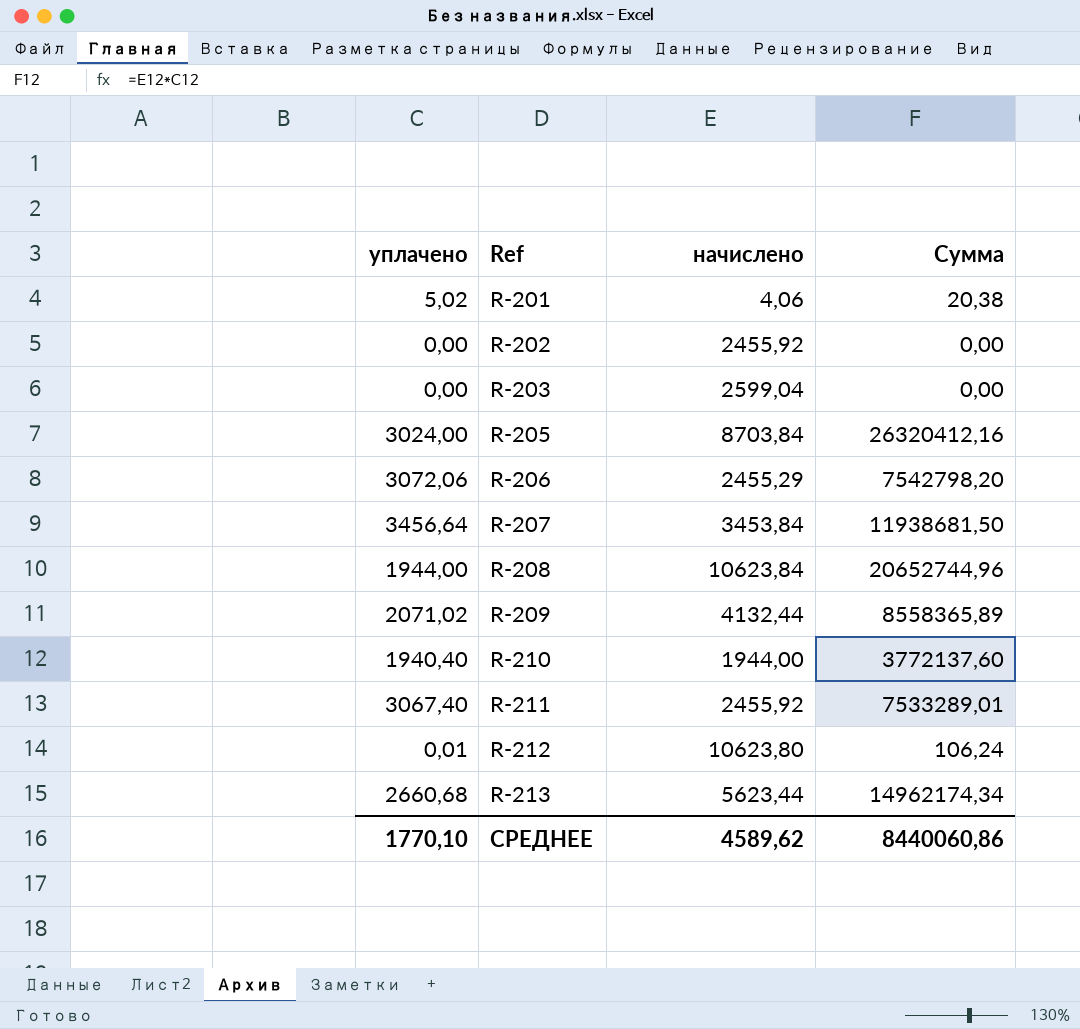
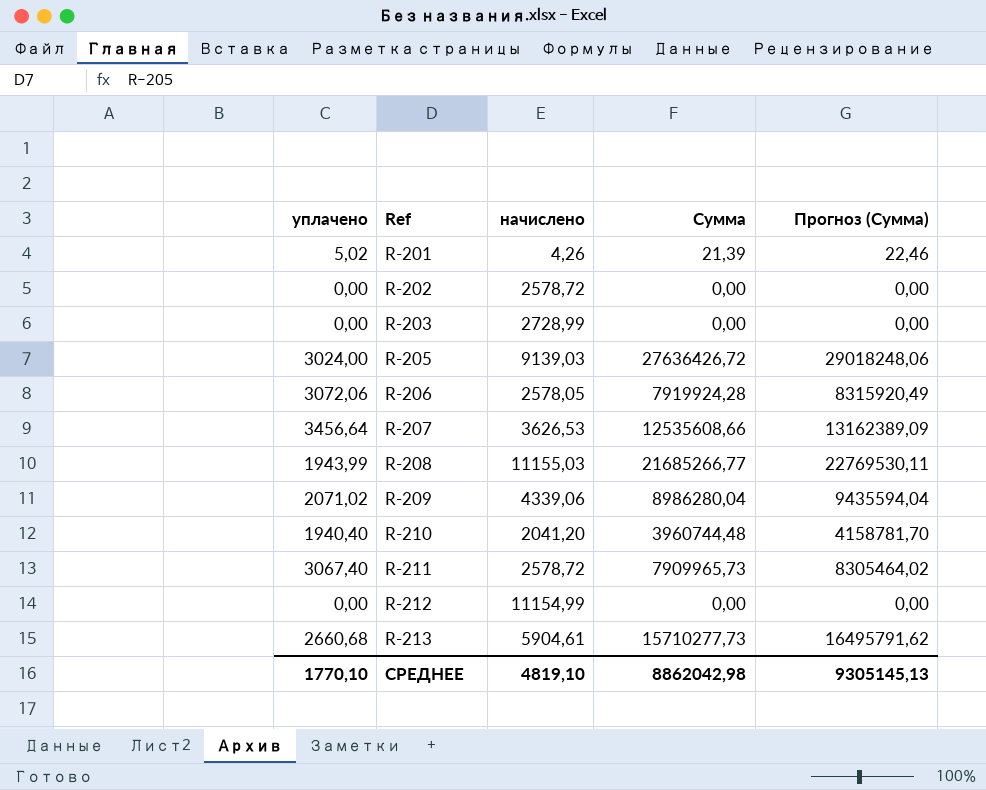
column Прогноз (Сумма) | formula: none -> [Сумма] * 1,05
R-201 | начислено: 4,06 -> 4,26
R-201 | Сумма: 20,38 -> 21,39
R-202 | начислено: 2455,92 -> 2578,72
R-203 | начислено: 2599,04 -> 2728,99
R-205 | начислено: 8703,84 -> 9139,03
R-205 | Сумма: 26320412,16 -> 27636426,72
R-206 | начислено: 2455,29 -> 2578,05
R-206 | Сумма: 7542798,20 -> 7919924,28
R-207 | начислено: 3453,84 -> 3626,53
R-207 | Сумма: 11938681,50 -> 12535608,66
R-208 | уплачено: 1944,00 -> 1943,99
R-208 | начислено: 10623,84 -> 11155,03
R-208 | Сумма: 20652744,96 -> 21685266,77
R-209 | начислено: 4132,44 -> 4339,06
R-209 | Сумма: 8558365,89 -> 8986280,04
R-210 | начислено: 1944,00 -> 2041,20
R-210 | Сумма: 3772137,60 -> 3960744,48
R-211 | начислено: 2455,92 -> 2578,72
R-211 | Сумма: 7533289,01 -> 7909965,73
R-212 | уплачено: 0,01 -> 0,00
R-212 | начислено: 10623,80 -> 11154,99
R-212 | Сумма: 106,24 -> 0,00
R-213 | начислено: 5623,44 -> 5904,61
R-213 | Сумма: 14962174,34 -> 15710277,73
СРЕДНЕЕ | начислено: 4589,62 -> 4819,10
СРЕДНЕЕ | Сумма: 8440060,86 -> 8862042,98

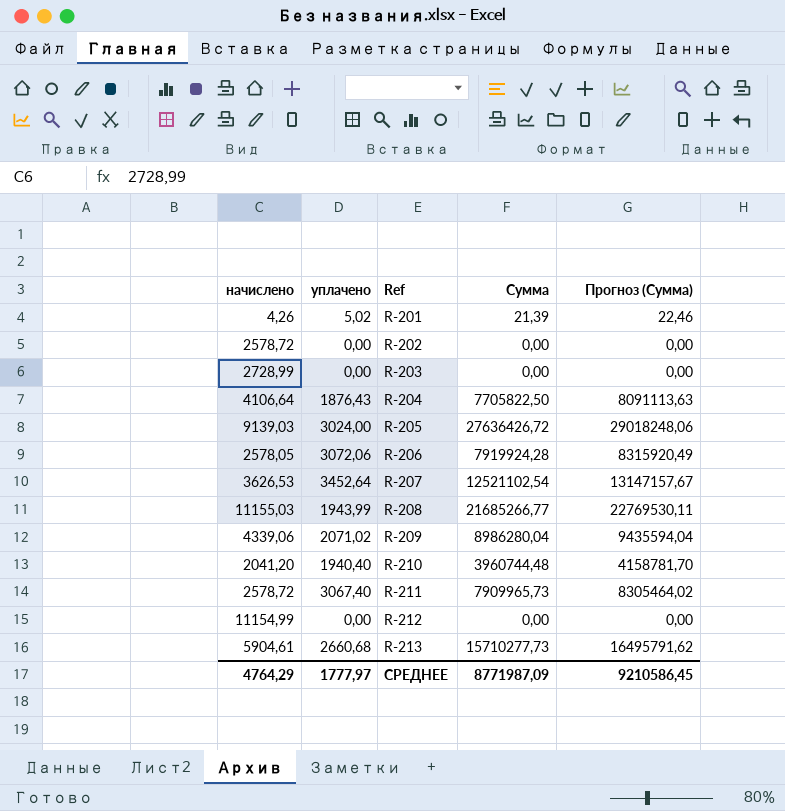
column начислено | position: 3 -> 1
row R-204: none -> 4106,64 | 1876,43 | 7705822,50 | 8091113,63
R-207 | уплачено: 3456,64 -> 3452,64
R-207 | Сумма: 12535608,66 -> 12521102,54
R-207 | Прогноз (Сумма): 13162389,09 -> 13147157,67
СРЕДНЕЕ | начислено: 4819,10 -> 4764,29
СРЕДНЕЕ | уплачено: 1770,10 -> 1777,97
СРЕДНЕЕ | Сумма: 8862042,98 -> 8771987,09
СРЕДНЕЕ | Прогноз (Сумма): 9305145,13 -> 9210586,45

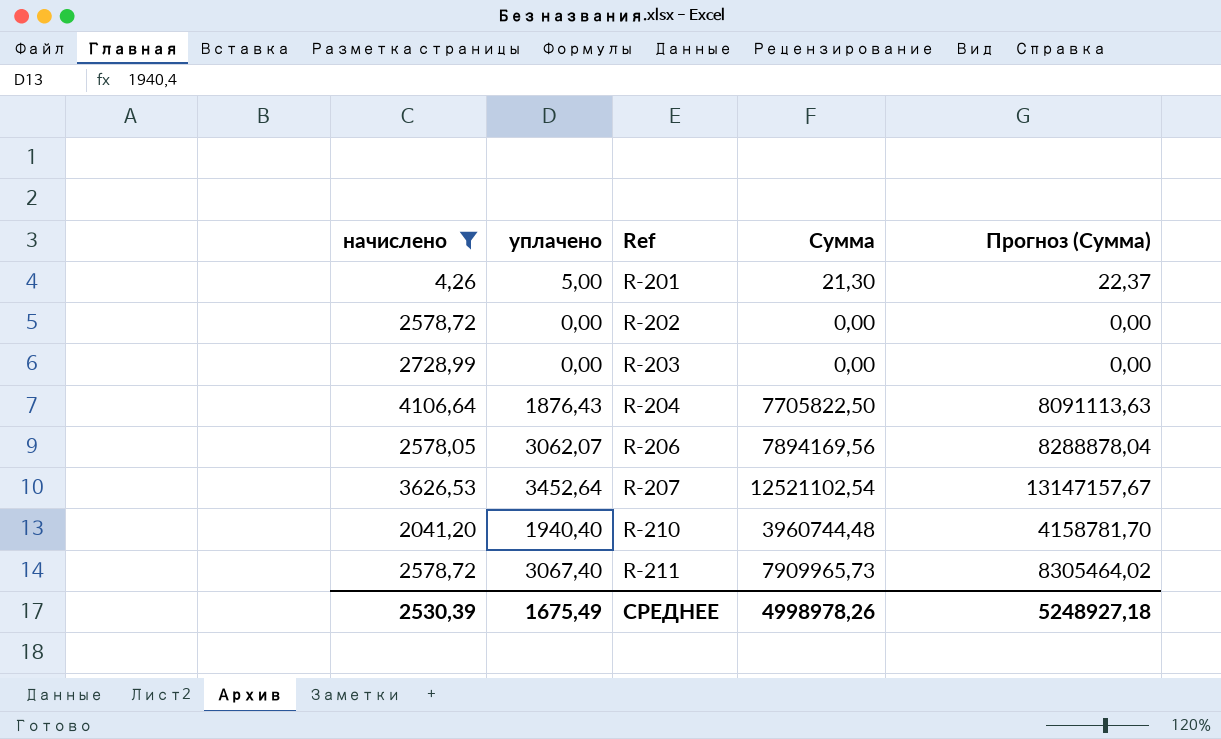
filter: none -> начислено <= 4106,64
R-201 | уплачено: 5,02 -> 5,00
R-201 | Сумма: 21,39 -> 21,30
R-201 | Прогноз (Сумма): 22,46 -> 22,37
R-206 | уплачено: 3072,06 -> 3062,07
R-206 | Сумма: 7919924,28 -> 7894169,56
R-206 | Прогноз (Сумма): 8315920,49 -> 8288878,04
СРЕДНЕЕ | начислено: 4764,29 -> 2530,39
СРЕДНЕЕ | уплачено: 1777,97 -> 1675,49
СРЕДНЕЕ | Сумма: 8771987,09 -> 4998978,26
СРЕДНЕЕ | Прогноз (Сумма): 9210586,45 -> 5248927,18

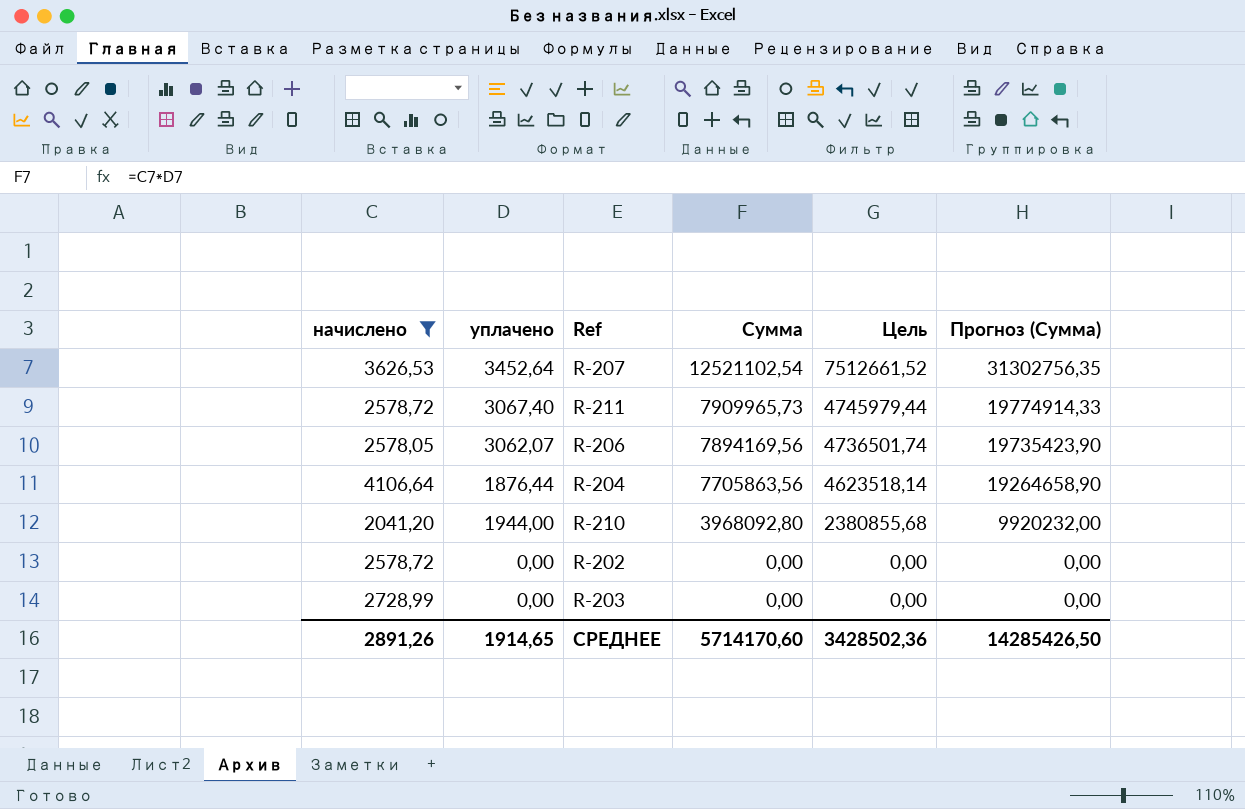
row order: Ref ascending -> Сумма descending
column Цель | formula: none -> [Сумма] * 0,6
column Прогноз (Сумма) | formula: [Сумма] * 1,05 -> [Сумма] * 2,5
row R-201: 4,26 | 5,00 | 21,30 | 22,37 -> none
R-204 | уплачено: 1876,43 -> 1876,44
R-204 | Сумма: 7705822,50 -> 7705863,56
R-210 | уплачено: 1940,40 -> 1944,00
R-210 | Сумма: 3960744,48 -> 3968092,80
СРЕДНЕЕ | начислено: 2530,39 -> 2891,26
СРЕДНЕЕ | уплачено: 1675,49 -> 1914,65
СРЕДНЕЕ | Сумма: 4998978,26 -> 5714170,60
СРЕДНЕЕ | Прогноз (Сумма): 5248927,18 -> 14285426,50

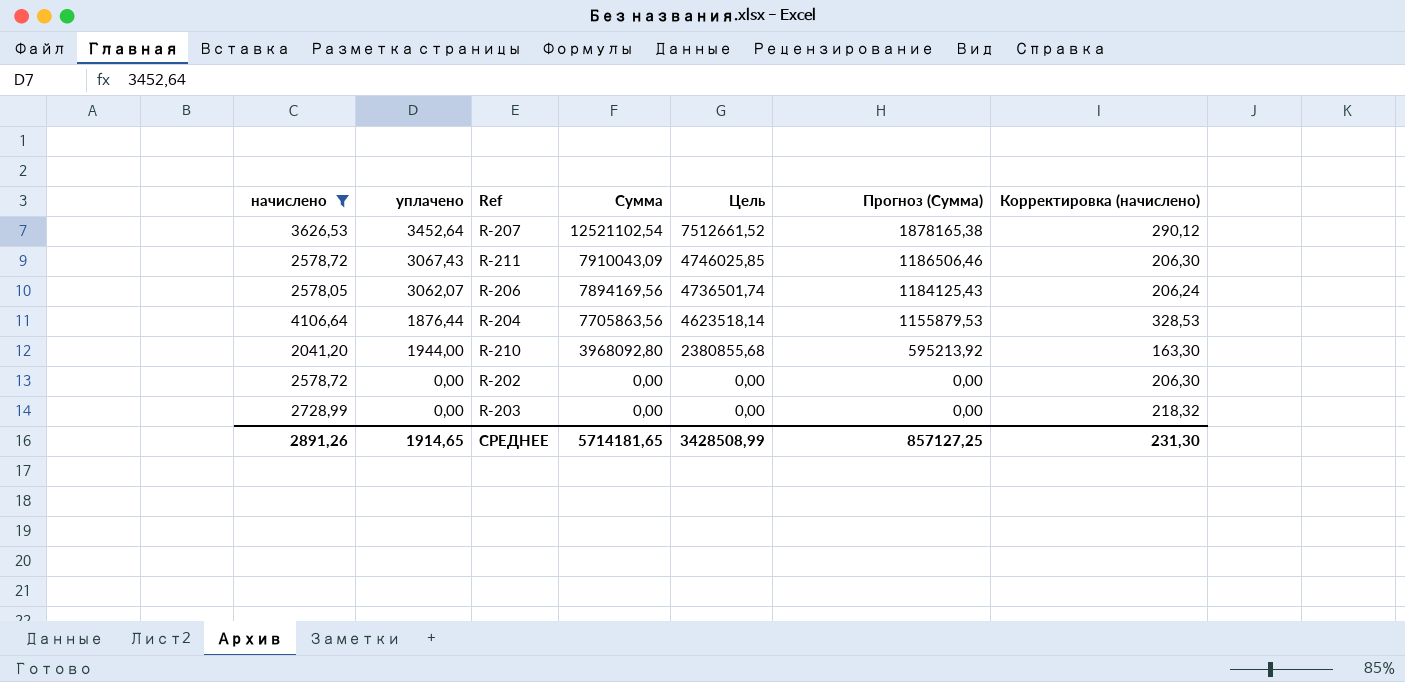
column Прогноз (Сумма) | formula: [Сумма] * 2,5 -> [Сумма] * 0,15
column Корректировка (начислено) | formula: none -> [начислено] * 0,08
R-211 | уплачено: 3067,40 -> 3067,43
R-211 | Сумма: 7909965,73 -> 7910043,09
R-211 | Цель: 4745979,44 -> 4746025,85
СРЕДНЕЕ | Сумма: 5714170,60 -> 5714181,65
СРЕДНЕЕ | Цель: 3428502,36 -> 3428508,99
СРЕДНЕЕ | Прогноз (Сумма): 14285426,50 -> 857127,25

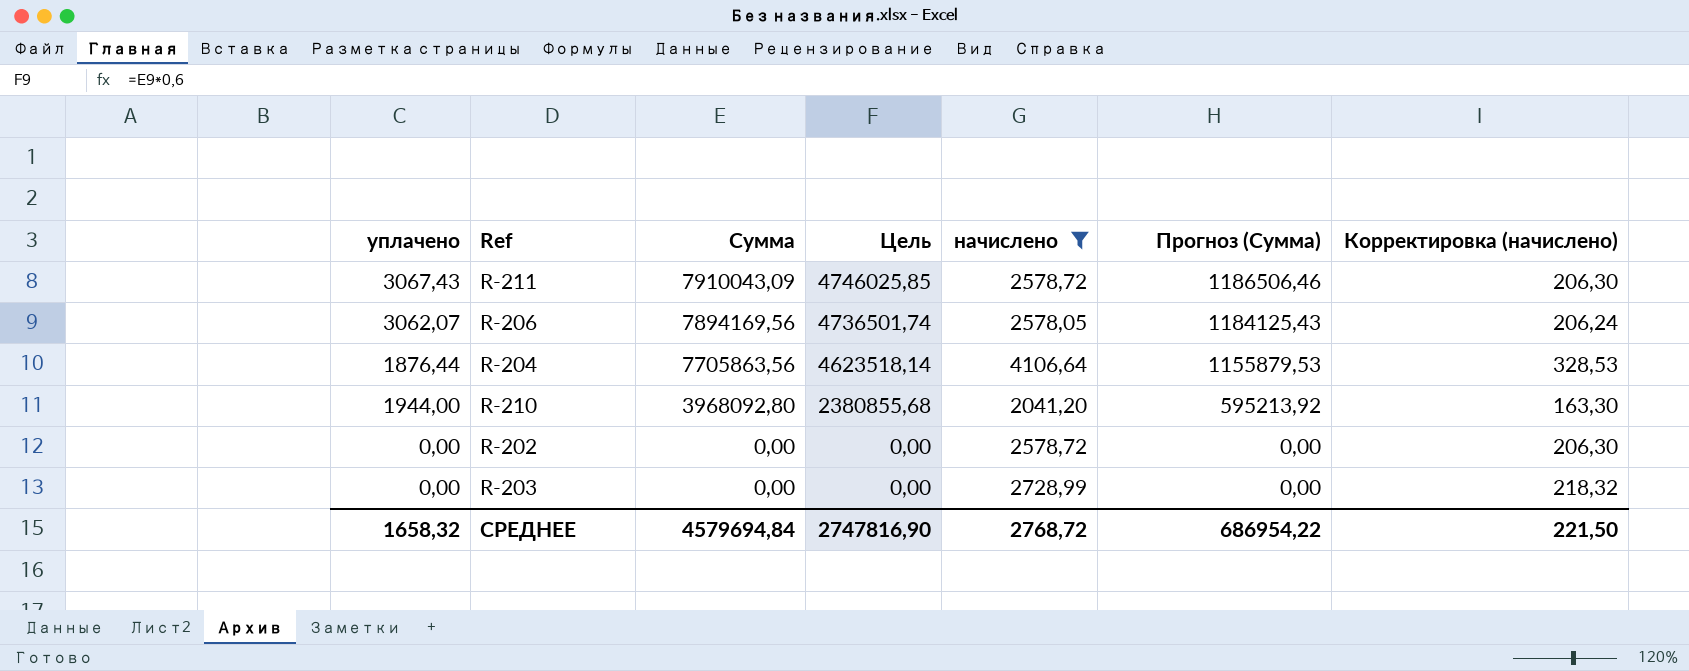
column начислено | position: 1 -> 5
row R-207: 3626,53 | 3452,64 | 12521102,54 | 7512661,52 | 1878165,38 | 290,12 -> none
СРЕДНЕЕ | уплачено: 1914,65 -> 1658,32
СРЕДНЕЕ | Сумма: 5714181,65 -> 4579694,84
СРЕДНЕЕ | Цель: 3428508,99 -> 2747816,90
СРЕДНЕЕ | начислено: 2891,26 -> 2768,72
СРЕДНЕЕ | Прогноз (Сумма): 857127,25 -> 686954,22
СРЕДНЕЕ | Корректировка (начислено): 231,30 -> 221,50

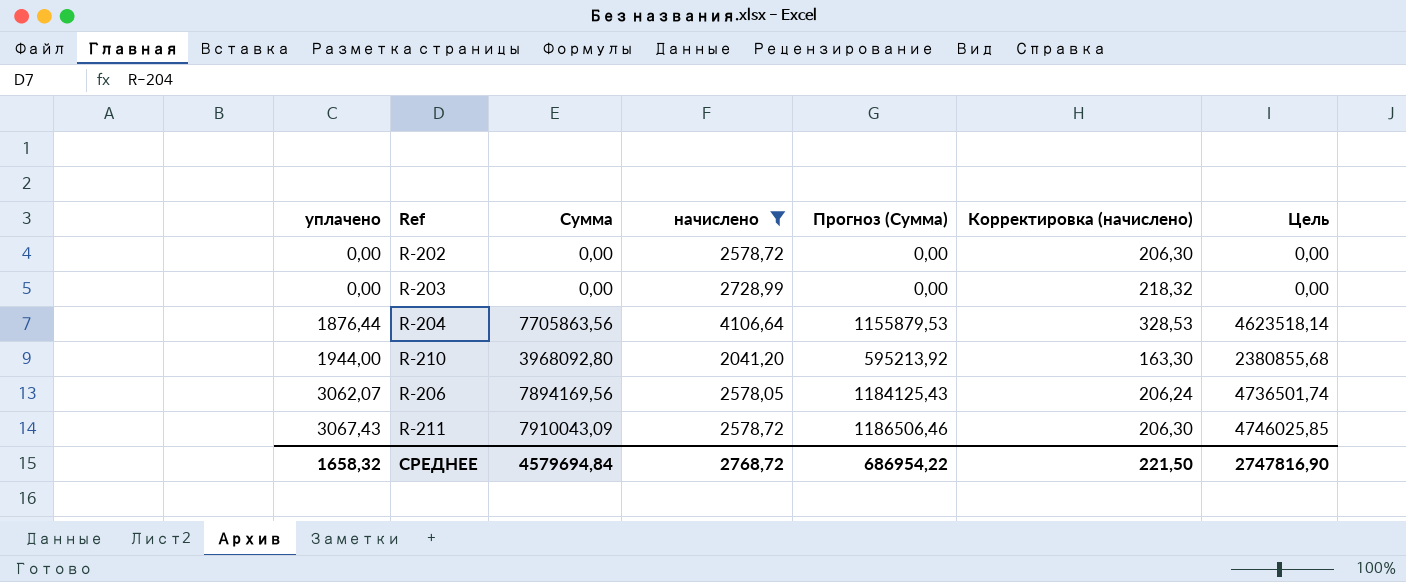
row order: Сумма descending -> уплачено ascending
column Цель | position: 4 -> 7

